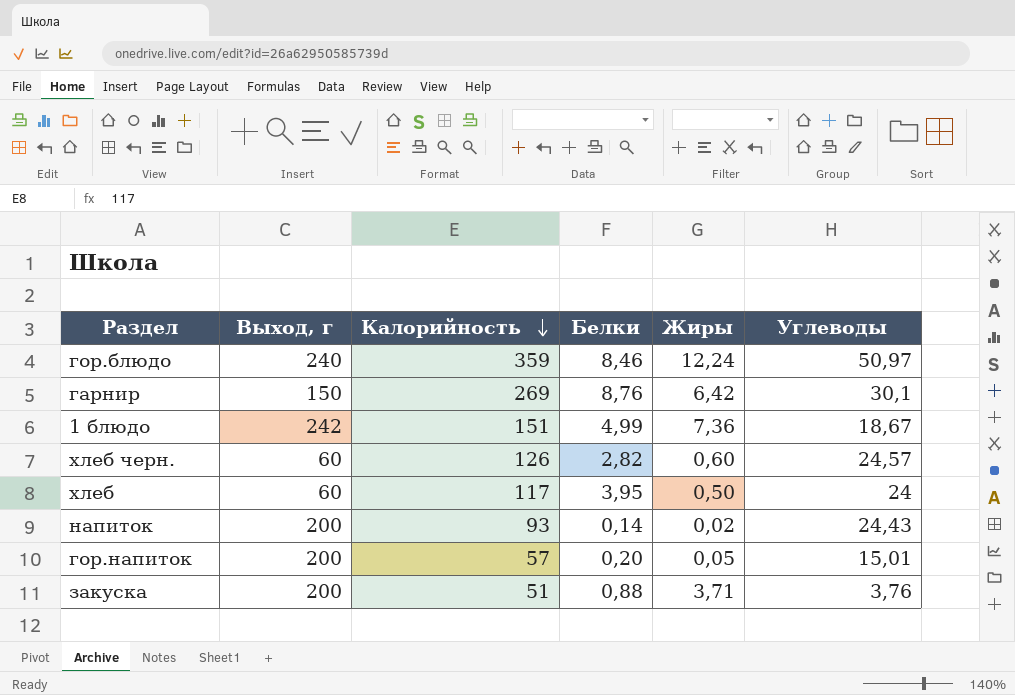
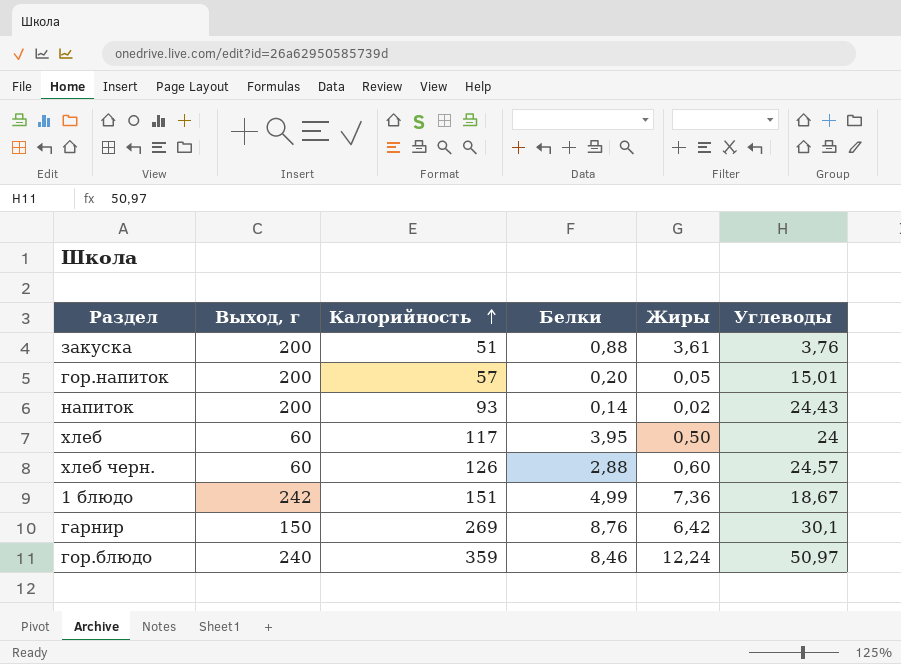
row order: Калорийность descending -> Калорийность ascending
закуска | Жиры: 3,71 -> 3,61
хлеб черн. | Белки: 2,82 -> 2,88

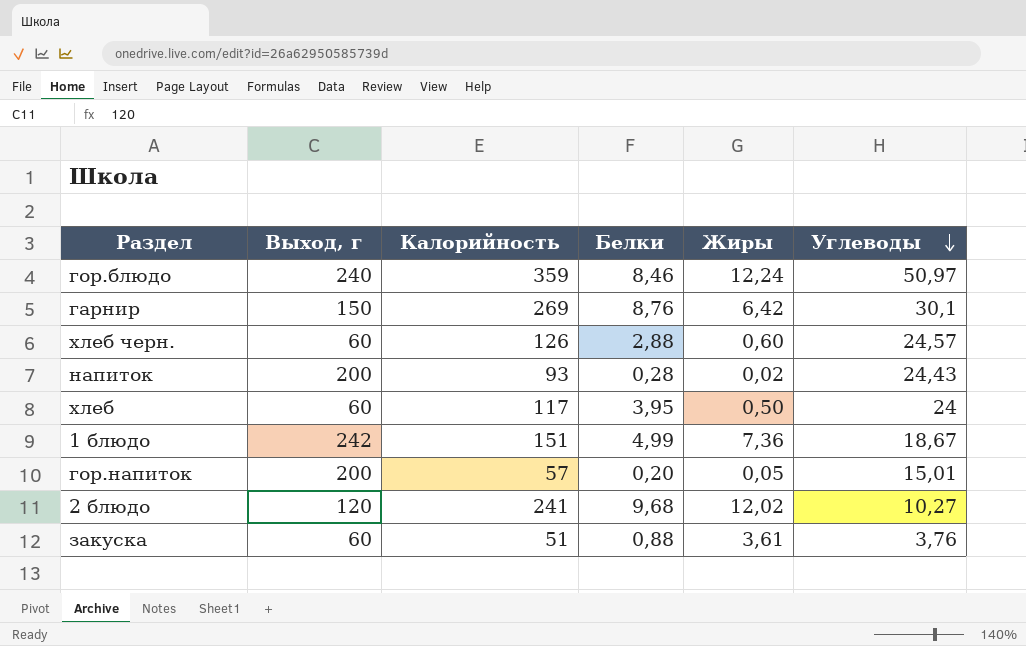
row order: Калорийность ascending -> Углеводы descending
напиток | Белки: 0,14 -> 0,28
row 2 блюдо: none -> 120 | 241 | 9,68 | 12,02 | 10,27
закуска | Выход, г: 200 -> 60

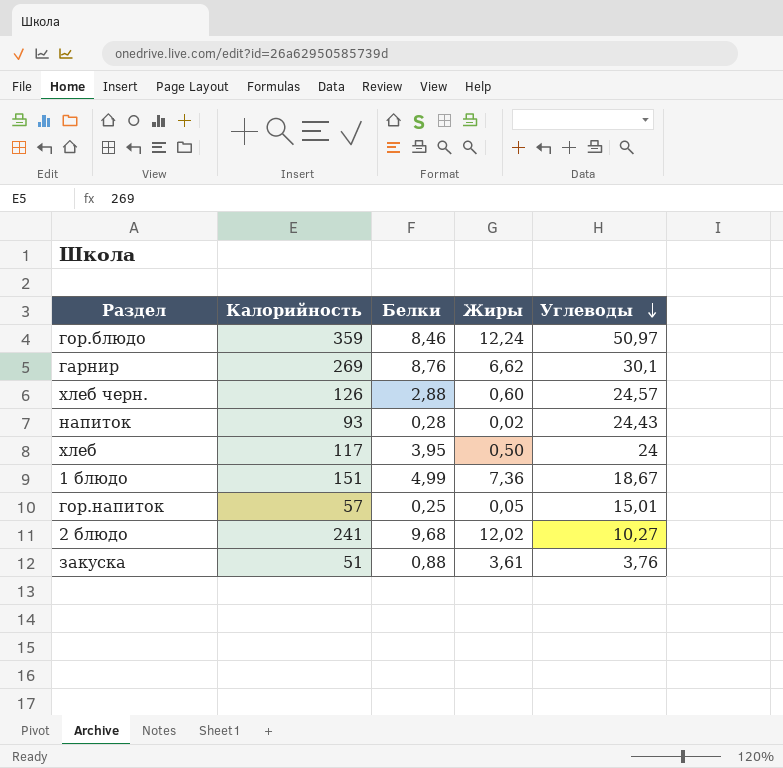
column Выход, г | position: 2 -> none
гарнир | Жиры: 6,42 -> 6,62
гор.напиток | Белки: 0,20 -> 0,25

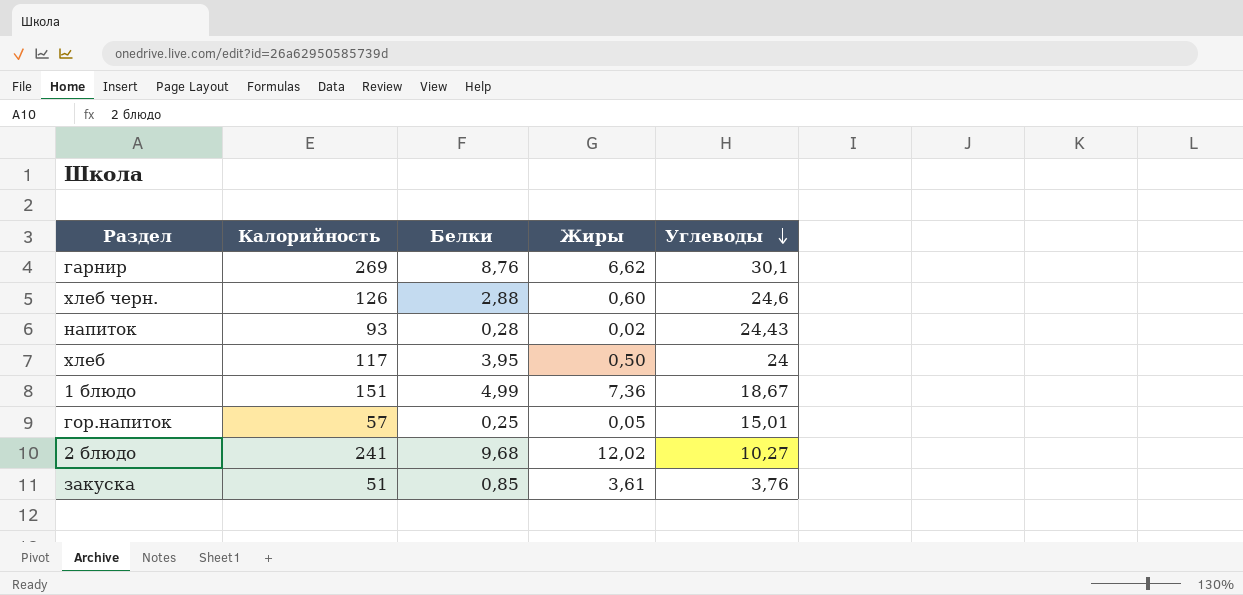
row гор.блюдо: 359 | 8,46 | 12,24 | 50,97 -> none
хлеб черн. | Углеводы: 24,57 -> 24,6
закуска | Белки: 0,88 -> 0,85

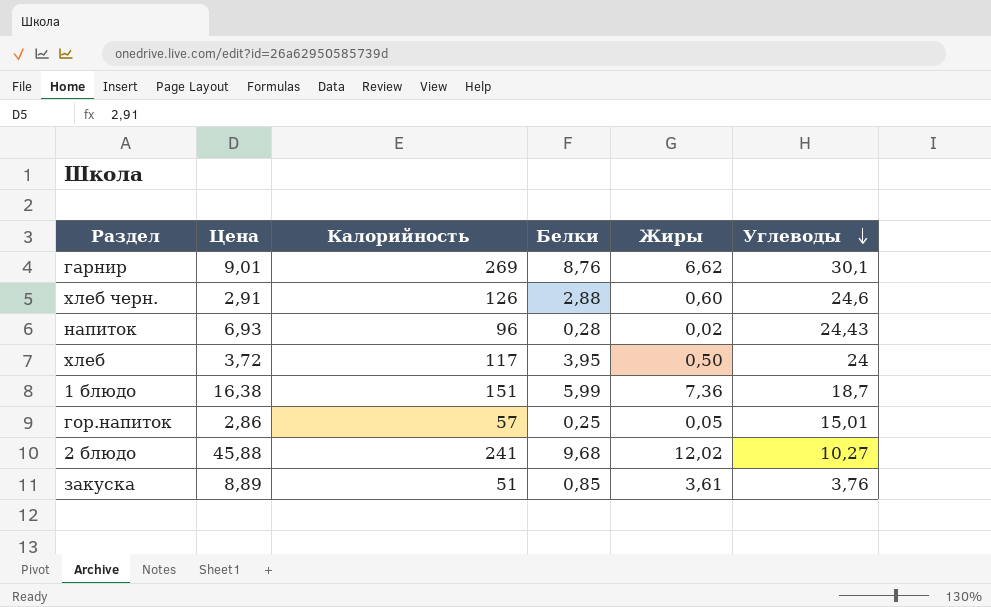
column Цена | position: none -> 2
напиток | Калорийность: 93 -> 96
1 блюдо | Белки: 4,99 -> 5,99
1 блюдо | Углеводы: 18,67 -> 18,7

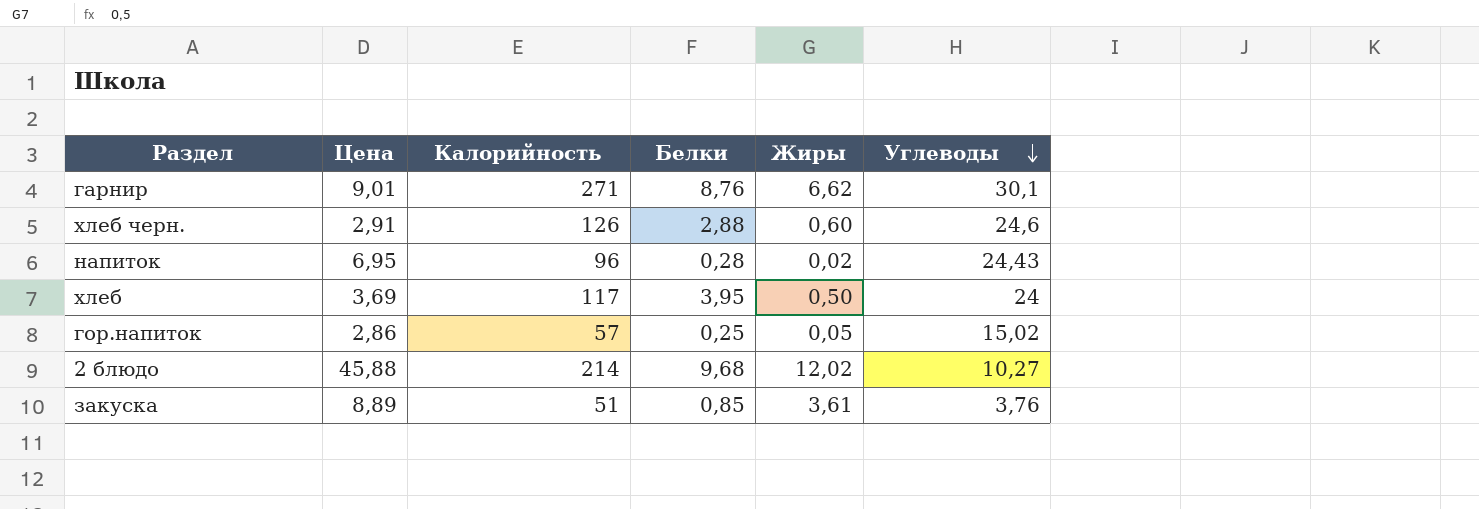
row 1 блюдо: 16,38 | 151 | 5,99 | 7,36 | 18,7 -> none
гарнир | Калорийность: 269 -> 271
напиток | Цена: 6,93 -> 6,95
хлеб | Цена: 3,72 -> 3,69
гор.напиток | Углеводы: 15,01 -> 15,02
2 блюдо | Калорийность: 241 -> 214

